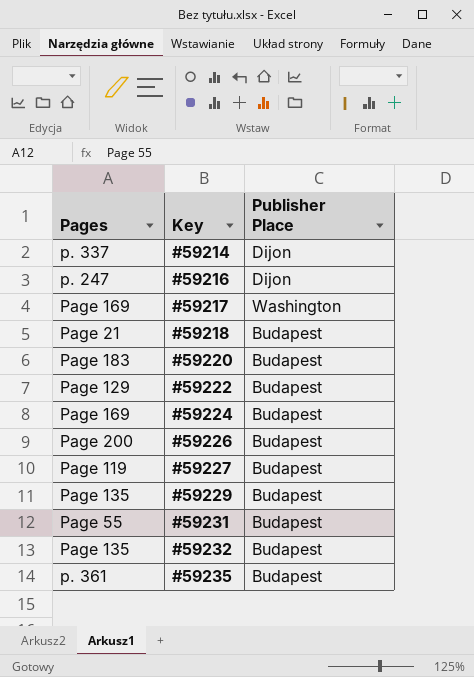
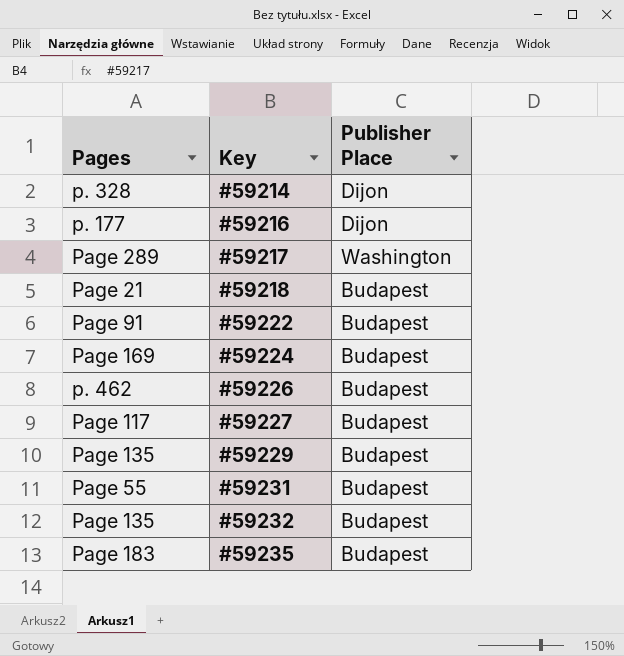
row #59220: Page 183 | Budapest -> none
#59214 | Pages: p. 337 -> p. 328
#59216 | Pages: p. 247 -> p. 177
#59217 | Pages: Page 169 -> Page 289
#59222 | Pages: Page 129 -> Page 91
#59226 | Pages: Page 200 -> p. 462
#59227 | Pages: Page 119 -> Page 117
#59235 | Pages: p. 361 -> Page 183

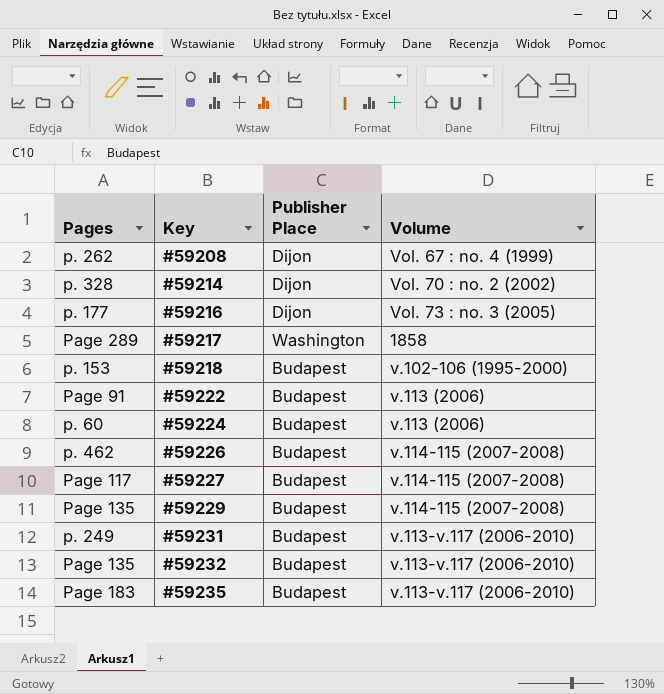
column Volume | position: none -> 4
row #59208: none -> p. 262 | Dijon | Vol. 67 : no. 4 (1999)
#59218 | Pages: Page 21 -> p. 153
#59224 | Pages: Page 169 -> p. 60
#59231 | Pages: Page 55 -> p. 249

